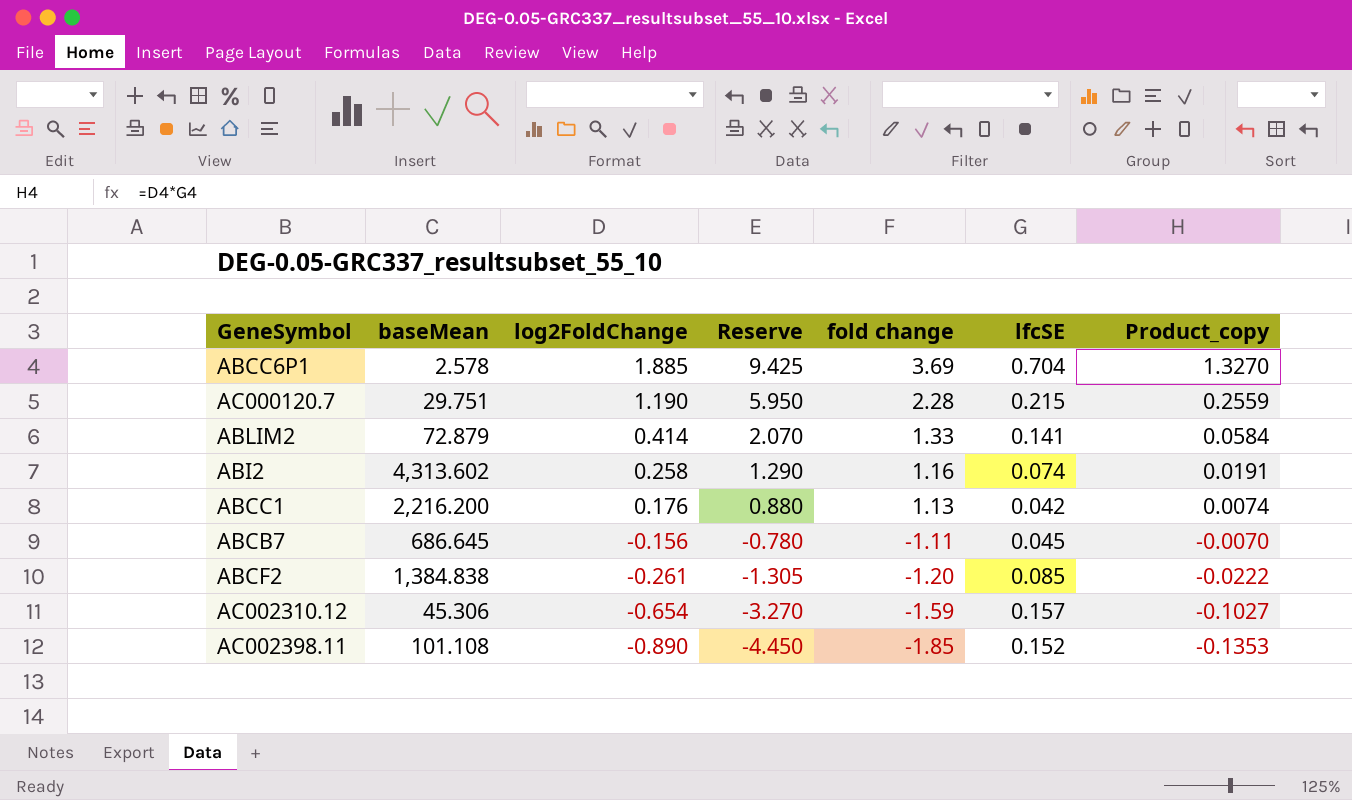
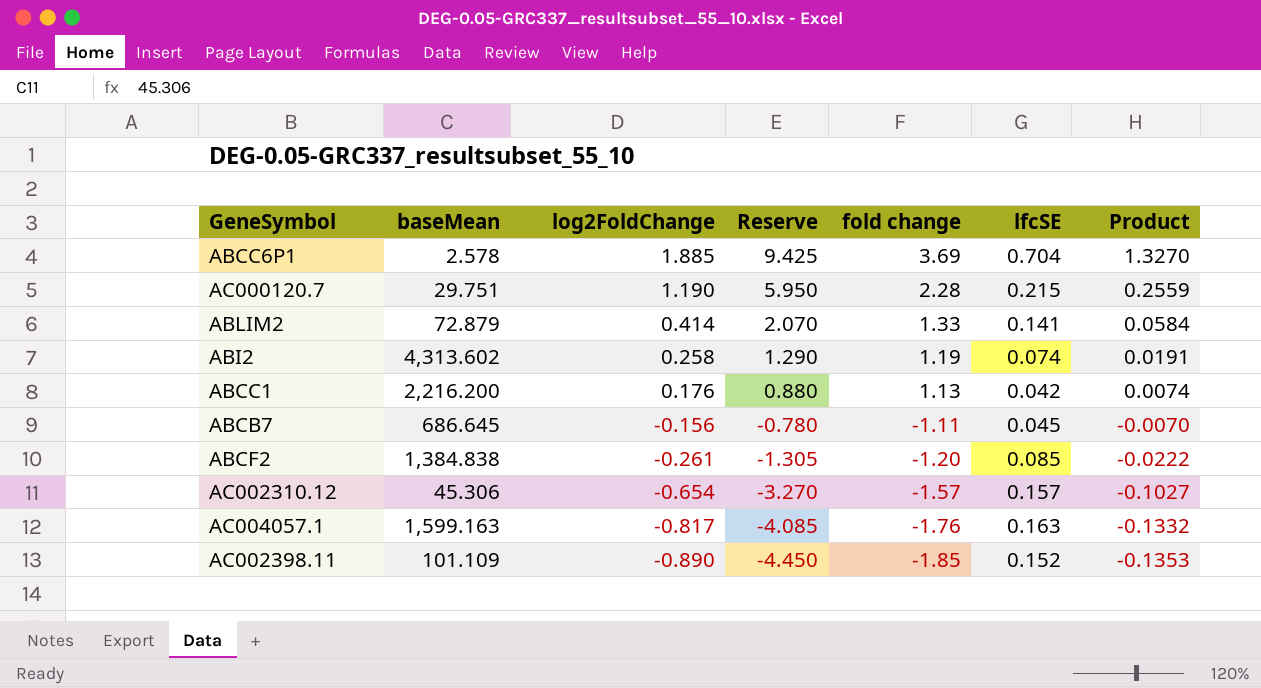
column name: Product_copy -> Product
ABI2 | fold change: 1.16 -> 1.19
AC002310.12 | fold change: -1.59 -> -1.57
row AC004057.1: none -> 1,599.163 | -0.817 | -4.085 | -1.76 | 0.163 | -0.1332
AC002398.11 | baseMean: 101.108 -> 101.109

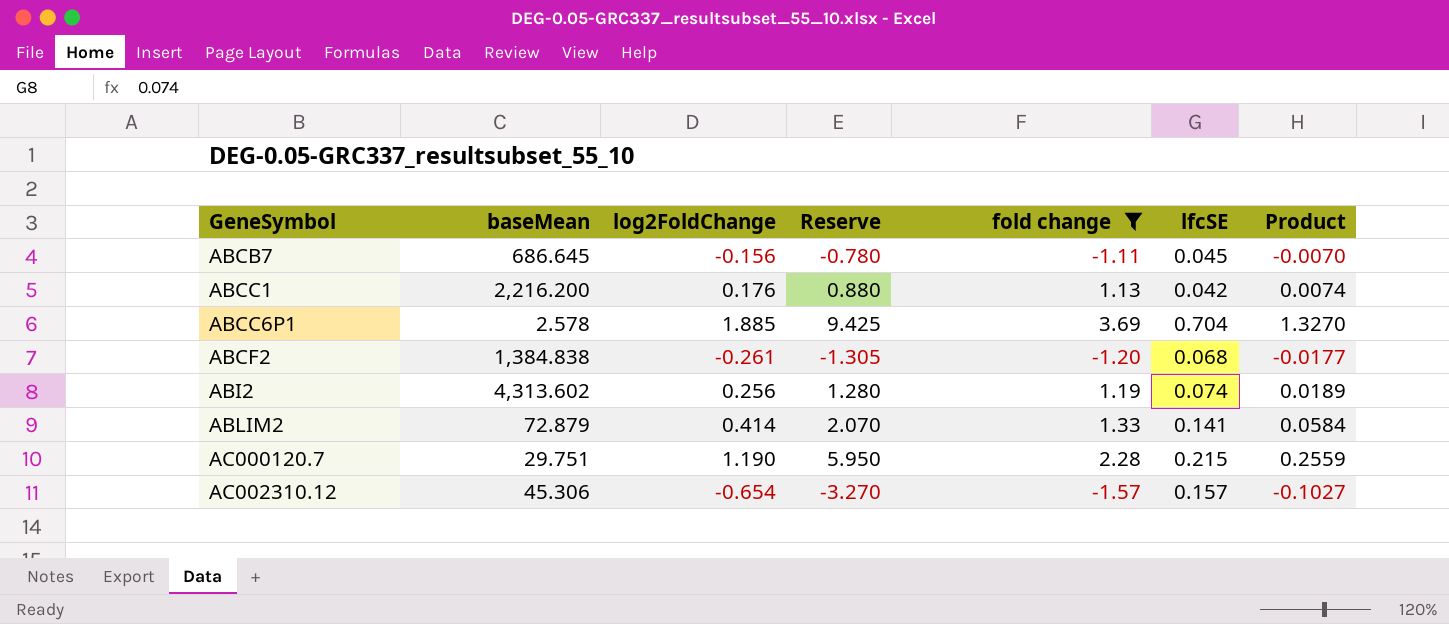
filter: none -> fold change >= -1.57
row order: log2FoldChange descending -> GeneSymbol ascending
ABCF2 | lfcSE: 0.085 -> 0.068
ABCF2 | Product: -0.0222 -> -0.0177
ABI2 | log2FoldChange: 0.258 -> 0.256
ABI2 | Reserve: 1.290 -> 1.280
ABI2 | Product: 0.0191 -> 0.0189

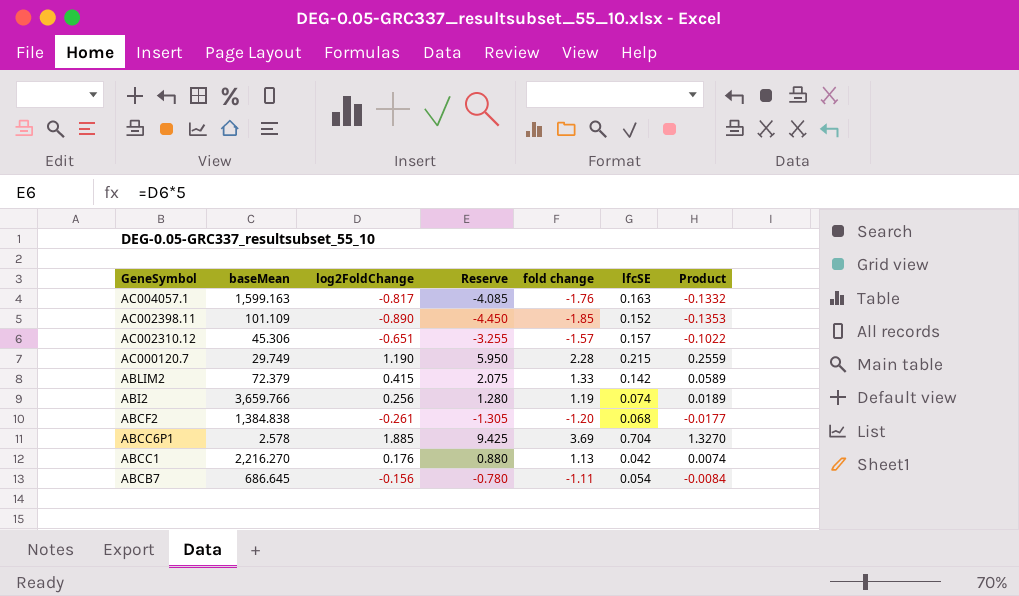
filter: fold change >= -1.57 -> none
row order: GeneSymbol ascending -> GeneSymbol descending
AC002310.12 | log2FoldChange: -0.654 -> -0.651
AC002310.12 | Reserve: -3.270 -> -3.255
AC002310.12 | Product: -0.1027 -> -0.1022
AC000120.7 | baseMean: 29.751 -> 29.749
ABLIM2 | baseMean: 72.879 -> 72.379
ABLIM2 | log2FoldChange: 0.414 -> 0.415
ABLIM2 | Reserve: 2.070 -> 2.075
ABLIM2 | lfcSE: 0.141 -> 0.142
ABLIM2 | Product: 0.0584 -> 0.0589
ABI2 | baseMean: 4,313.602 -> 3,659.766
ABCC1 | baseMean: 2,216.200 -> 2,216.270
ABCB7 | lfcSE: 0.045 -> 0.054
ABCB7 | Product: -0.0070 -> -0.0084

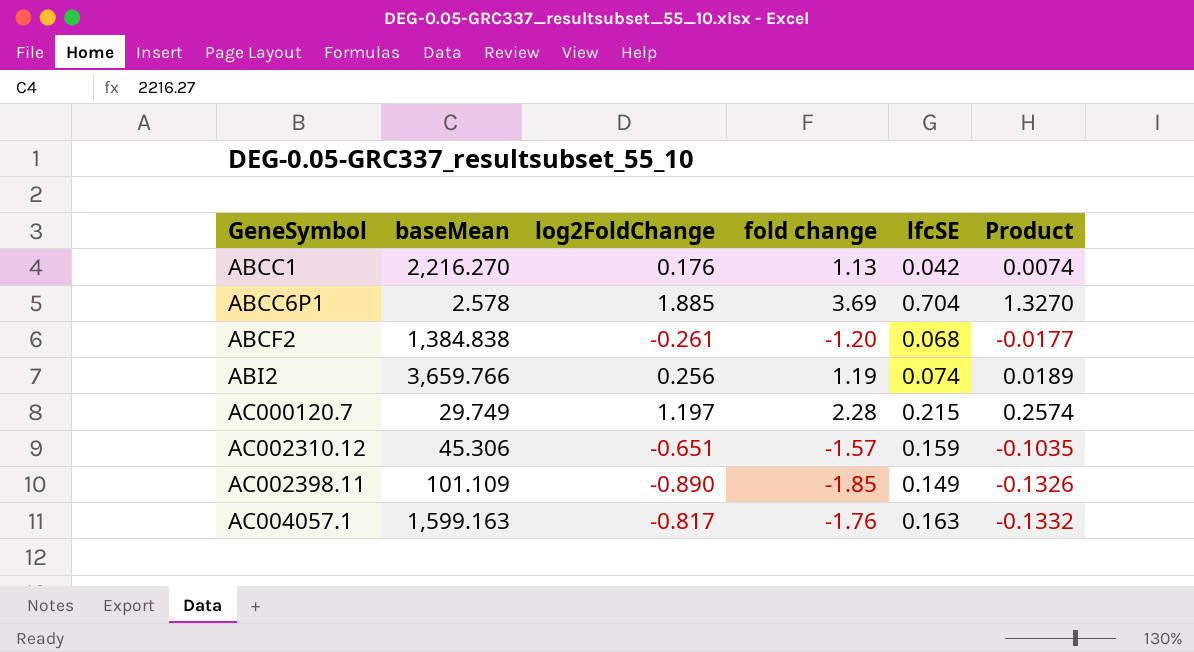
row order: GeneSymbol descending -> GeneSymbol ascending
column Reserve | formula: [log2FoldChange] * 5 -> none
row ABLIM2: 72.379 | 0.415 | 2.075 | 1.33 | 0.142 | 0.0589 -> none
row ABCB7: 686.645 | -0.156 | -0.780 | -1.11 | 0.054 | -0.0084 -> none
AC000120.7 | log2FoldChange: 1.190 -> 1.197
AC000120.7 | Product: 0.2559 -> 0.2574
AC002310.12 | lfcSE: 0.157 -> 0.159
AC002310.12 | Product: -0.1022 -> -0.1035
AC002398.11 | lfcSE: 0.152 -> 0.149
AC002398.11 | Product: -0.1353 -> -0.1326

